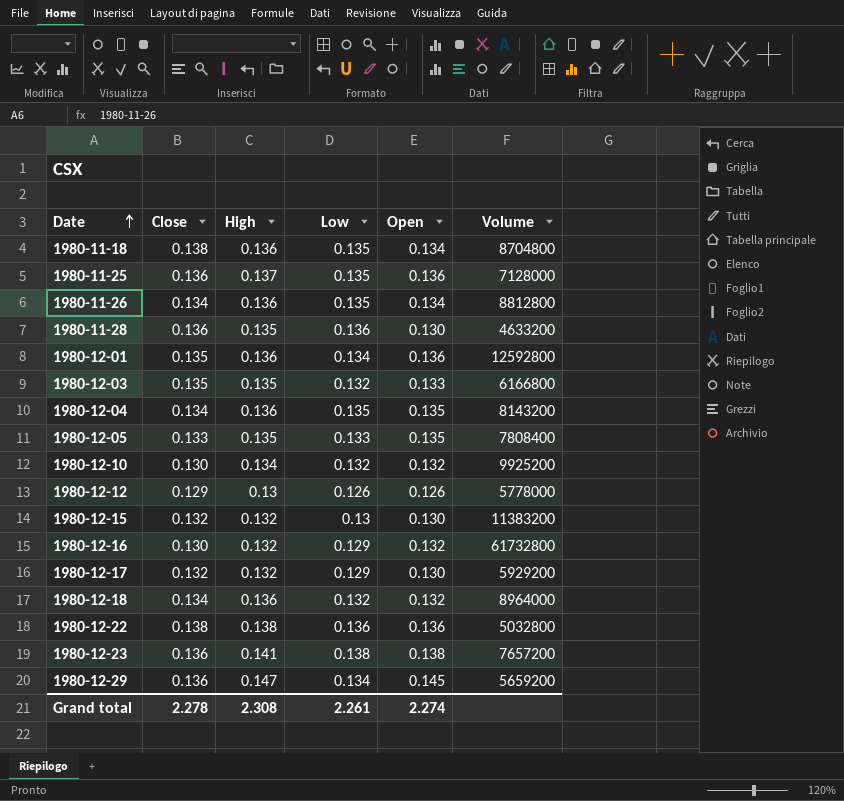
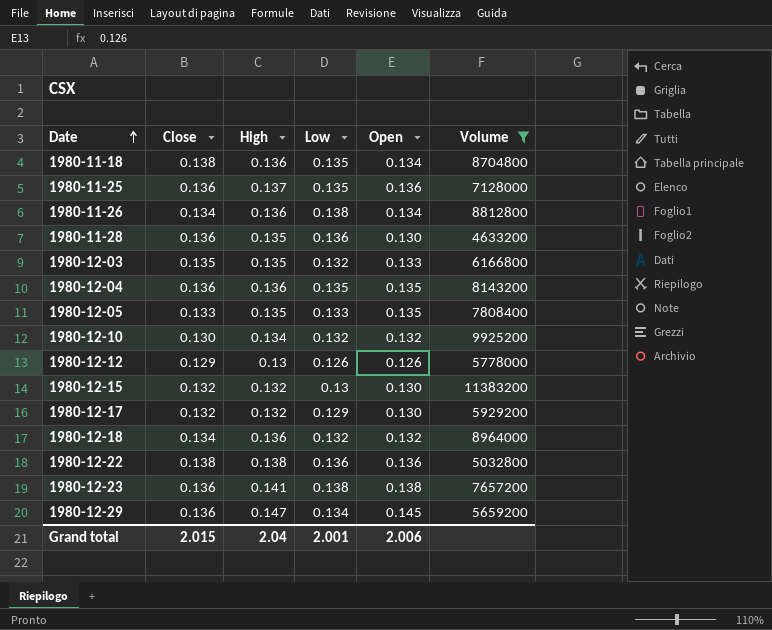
filter: none -> Volume <= 11383200
1980-11-26 | Low: 0.135 -> 0.138
1980-12-04 | Close: 0.134 -> 0.136
Grand total | Close: 2.278 -> 2.015
Grand total | High: 2.308 -> 2.04
Grand total | Low: 2.261 -> 2.001
Grand total | Open: 2.274 -> 2.006

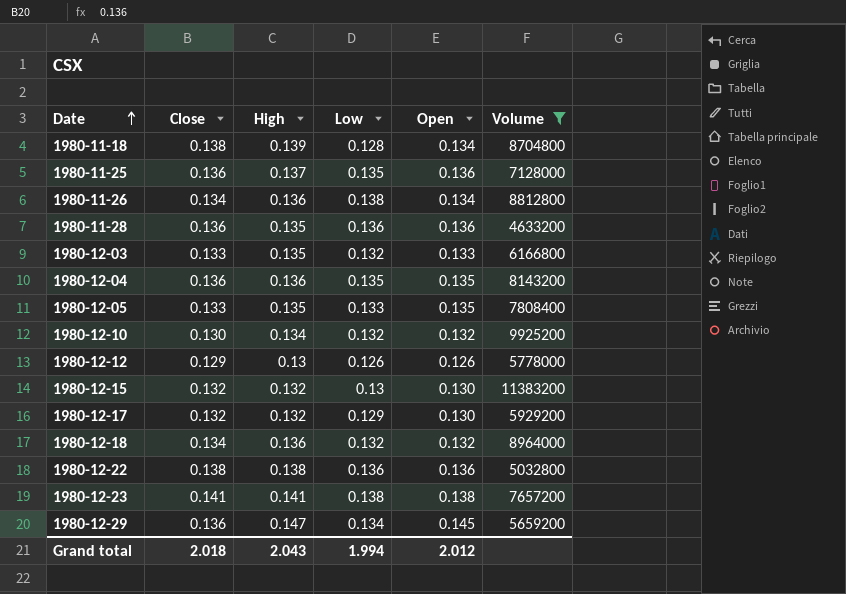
1980-11-18 | High: 0.136 -> 0.139
1980-11-18 | Low: 0.135 -> 0.128
1980-11-28 | Open: 0.130 -> 0.136
1980-12-03 | Close: 0.135 -> 0.133
1980-12-23 | Close: 0.136 -> 0.141
Grand total | Close: 2.015 -> 2.018
Grand total | High: 2.04 -> 2.043
Grand total | Low: 2.001 -> 1.994
Grand total | Open: 2.006 -> 2.012

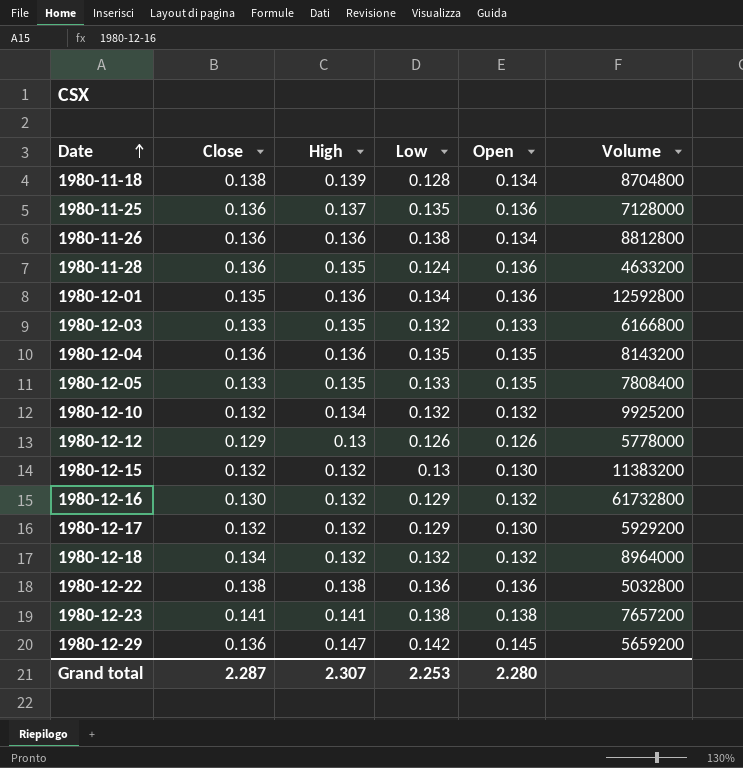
filter: Volume <= 11383200 -> none
1980-11-26 | Close: 0.134 -> 0.136
1980-11-28 | Low: 0.136 -> 0.124
1980-12-10 | Close: 0.130 -> 0.132
1980-12-18 | High: 0.136 -> 0.132
1980-12-29 | Low: 0.134 -> 0.142
Grand total | Close: 2.018 -> 2.287
Grand total | High: 2.043 -> 2.307
Grand total | Low: 1.994 -> 2.253
Grand total | Open: 2.012 -> 2.280

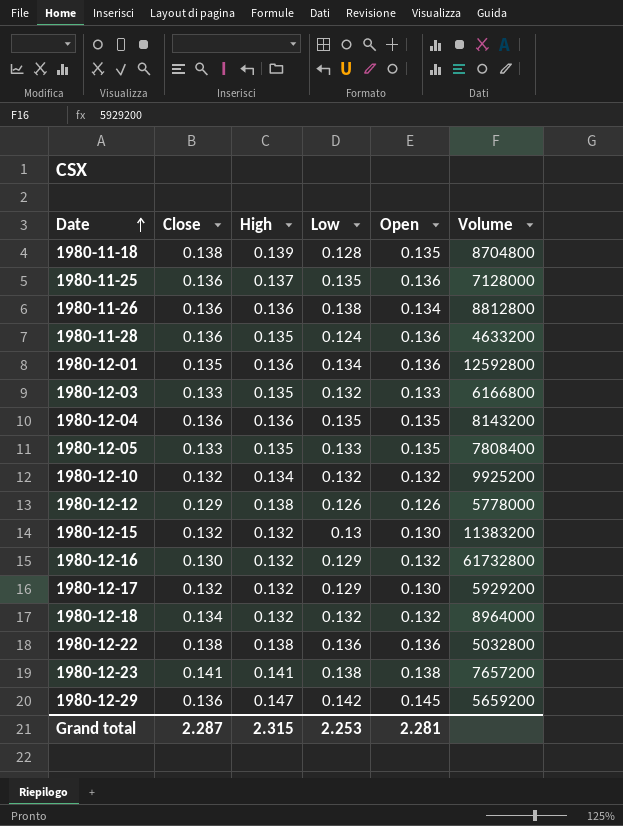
1980-11-18 | Open: 0.134 -> 0.135
1980-12-12 | High: 0.13 -> 0.138
Grand total | High: 2.307 -> 2.315
Grand total | Open: 2.280 -> 2.281

